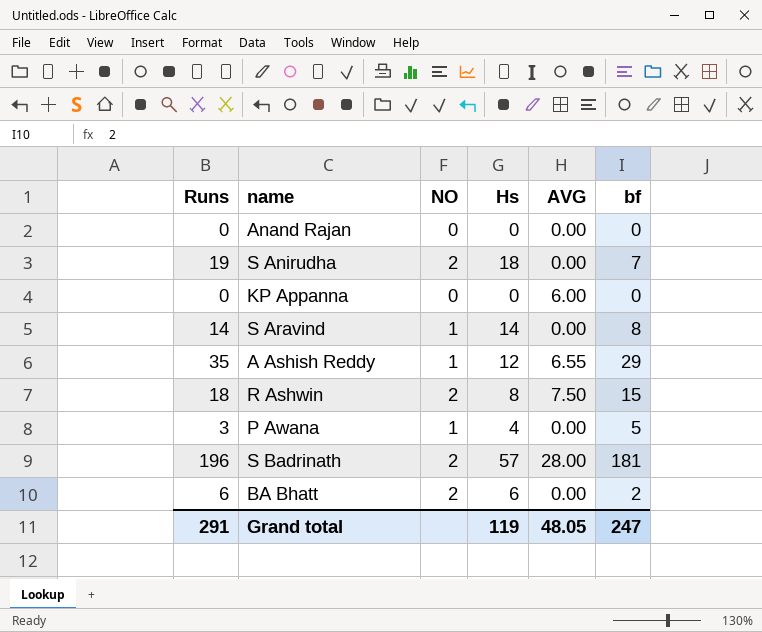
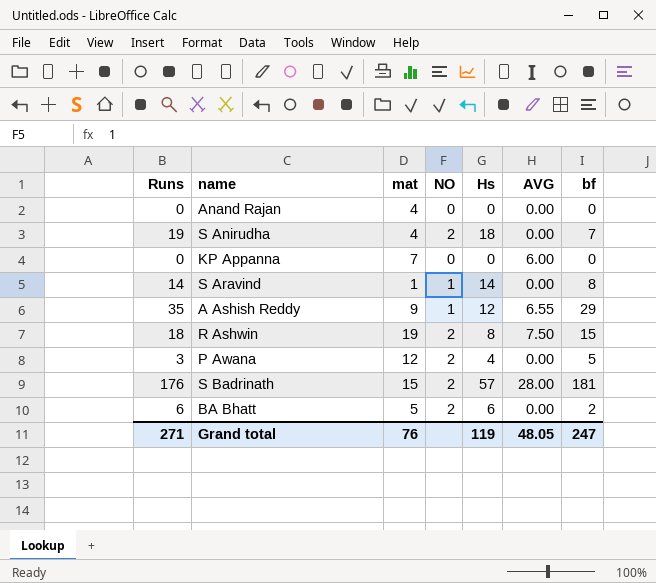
column mat | position: none -> 3
P Awana | NO: 1 -> 2
S Badrinath | Runs: 196 -> 176
Grand total | Runs: 291 -> 271

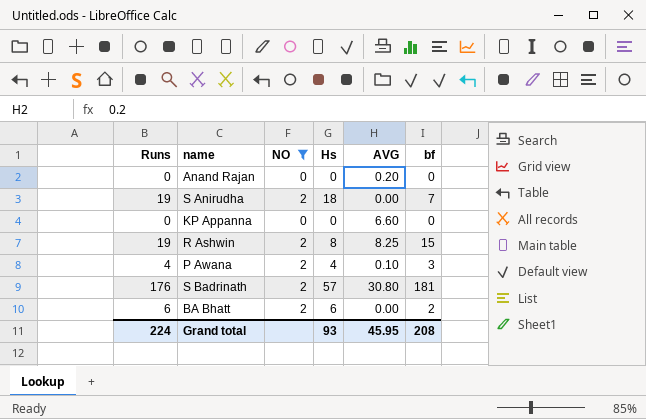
filter: none -> NO != 1
column mat | position: 3 -> none
Anand Rajan | AVG: 0.00 -> 0.20
KP Appanna | AVG: 6.00 -> 6.60
R Ashwin | Runs: 18 -> 19
R Ashwin | AVG: 7.50 -> 8.25
P Awana | Runs: 3 -> 4
P Awana | AVG: 0.00 -> 0.10
P Awana | bf: 5 -> 3
S Badrinath | AVG: 28.00 -> 30.80
Grand total | Runs: 271 -> 224
Grand total | Hs: 119 -> 93
Grand total | AVG: 48.05 -> 45.95
Grand total | bf: 247 -> 208

